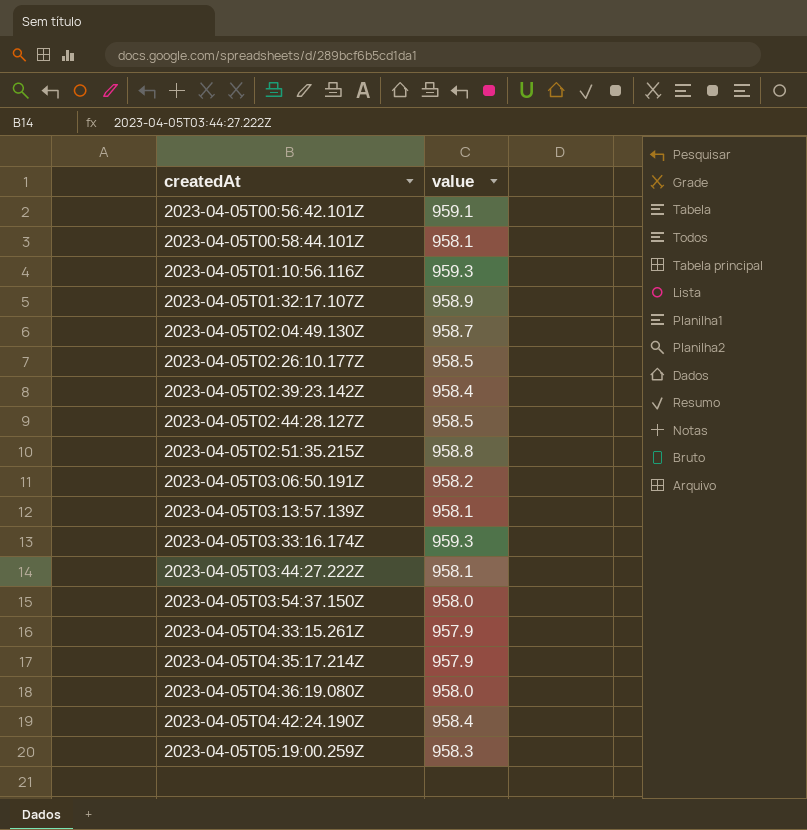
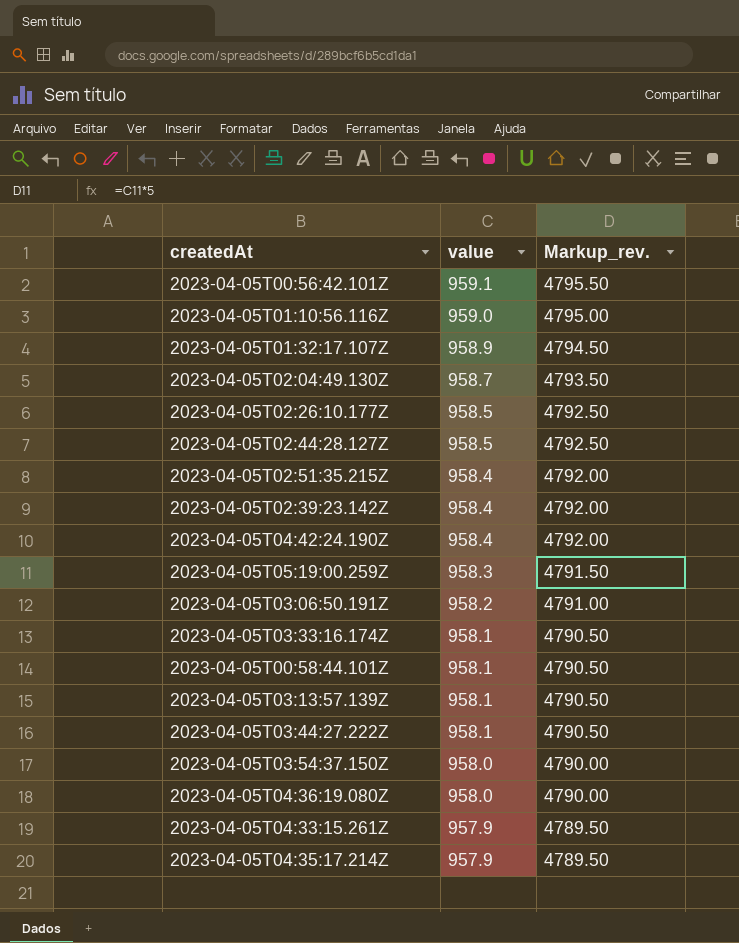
row order: createdAt ascending -> value descending
column Markup_rev. | formula: none -> [value] * 5
2023-04-05T01:10:56.116Z | value: 959.3 -> 959.0
2023-04-05T02:51:35.215Z | value: 958.8 -> 958.4
2023-04-05T03:33:16.174Z | value: 959.3 -> 958.1

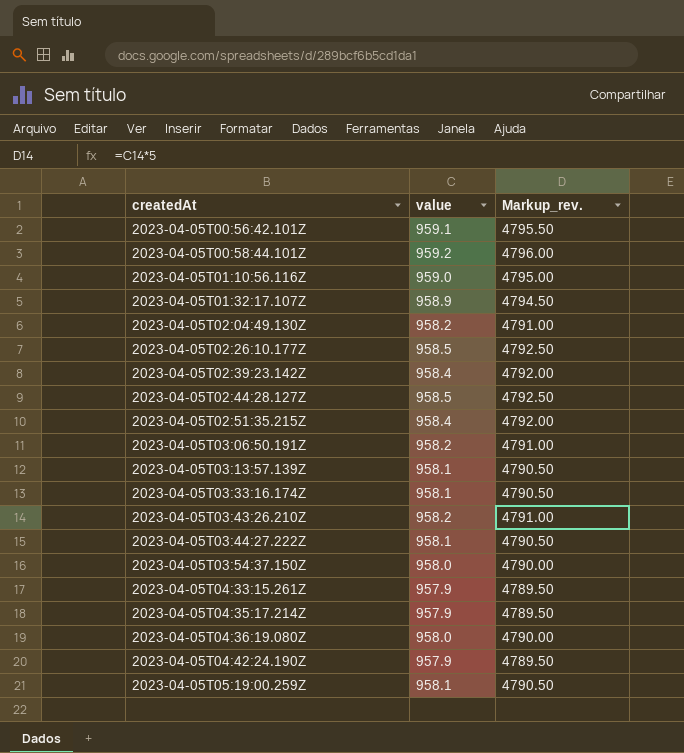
row order: value descending -> createdAt ascending
2023-04-05T00:58:44.101Z | value: 958.1 -> 959.2
2023-04-05T00:58:44.101Z | Markup_rev.: 4790.50 -> 4796.00
2023-04-05T02:04:49.130Z | value: 958.7 -> 958.2
2023-04-05T02:04:49.130Z | Markup_rev.: 4793.50 -> 4791.00
row 2023-04-05T03:43:26.210Z: none -> 958.2 | 4791.00
2023-04-05T04:42:24.190Z | value: 958.4 -> 957.9
2023-04-05T04:42:24.190Z | Markup_rev.: 4792.00 -> 4789.50
2023-04-05T05:19:00.259Z | value: 958.3 -> 958.1
2023-04-05T05:19:00.259Z | Markup_rev.: 4791.50 -> 4790.50

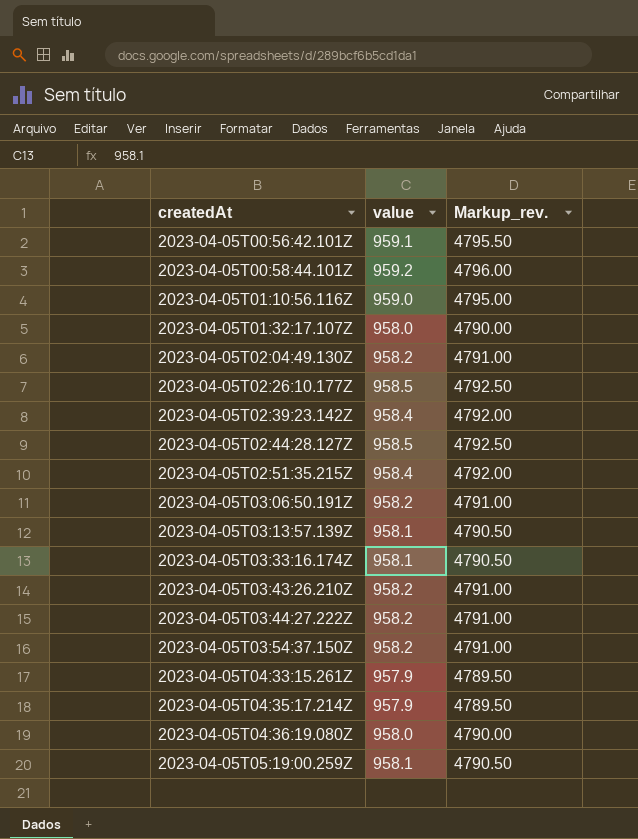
row 2023-04-05T04:42:24.190Z: 957.9 | 4789.50 -> none
2023-04-05T01:32:17.107Z | value: 958.9 -> 958.0
2023-04-05T01:32:17.107Z | Markup_rev.: 4794.50 -> 4790.00
2023-04-05T03:44:27.222Z | value: 958.1 -> 958.2
2023-04-05T03:44:27.222Z | Markup_rev.: 4790.50 -> 4791.00
2023-04-05T03:54:37.150Z | value: 958.0 -> 958.2
2023-04-05T03:54:37.150Z | Markup_rev.: 4790.00 -> 4791.00

